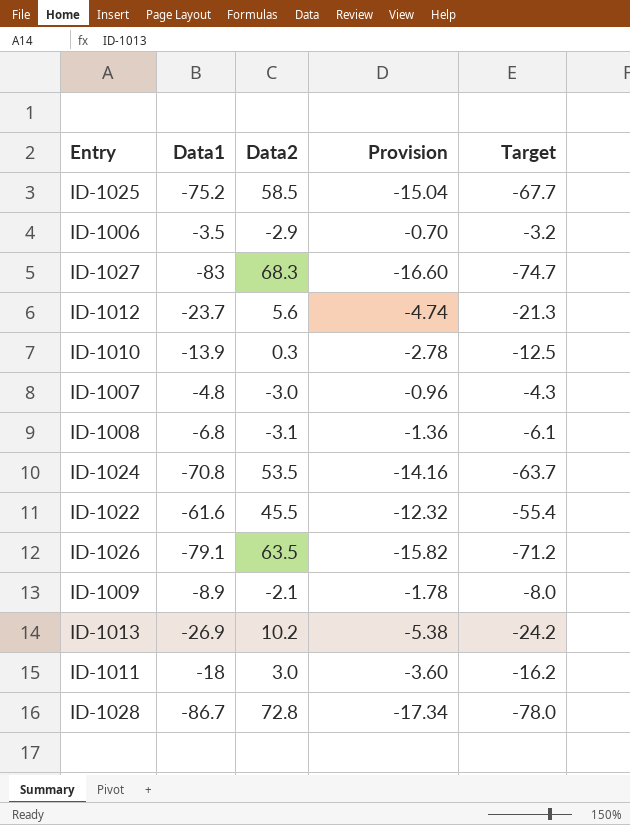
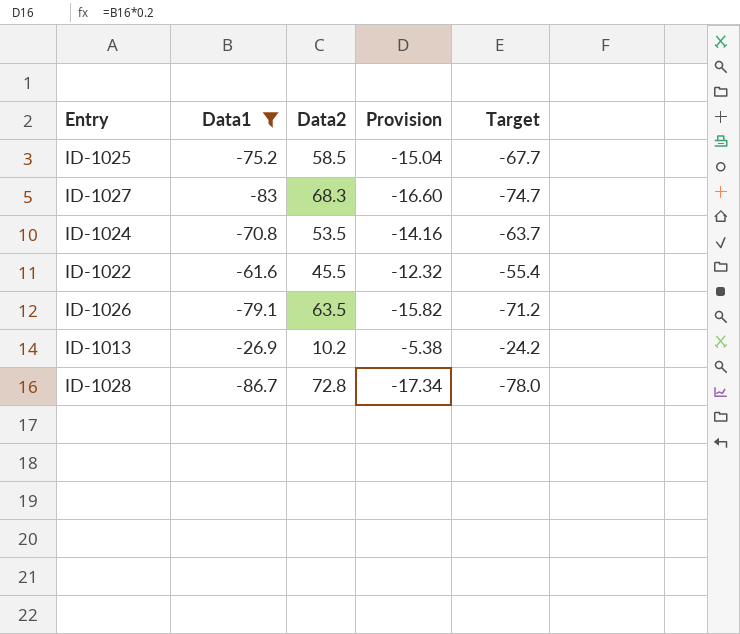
filter: none -> Data1 <= -26.9

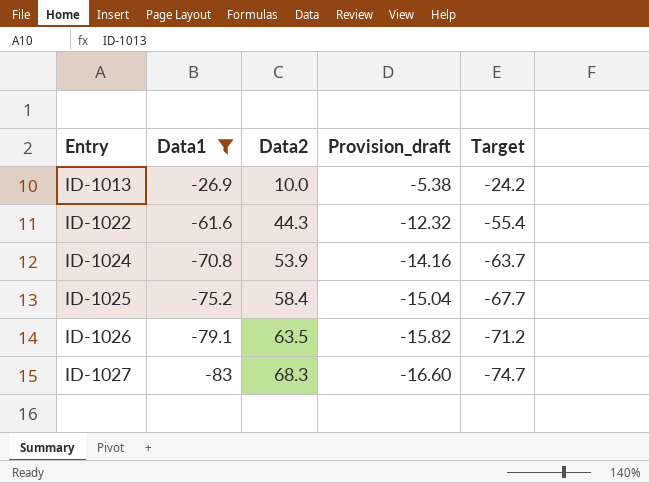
row order: none -> Entry ascending
column name: Provision -> Provision_draft
row ID-1028: -86.7 | 72.8 | -17.34 | -78.0 -> none
ID-1013 | Data2: 10.2 -> 10.0
ID-1022 | Data2: 45.5 -> 44.3
ID-1024 | Data2: 53.5 -> 53.9
ID-1025 | Data2: 58.5 -> 58.4

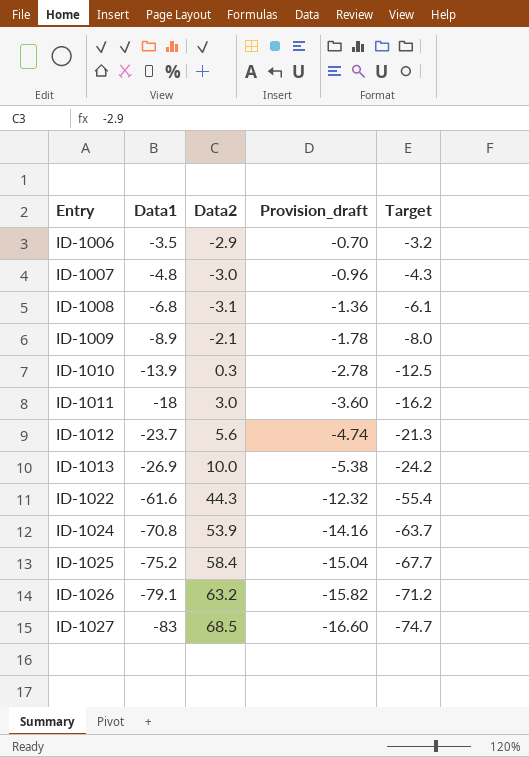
filter: Data1 <= -26.9 -> none
ID-1026 | Data2: 63.5 -> 63.2
ID-1027 | Data2: 68.3 -> 68.5

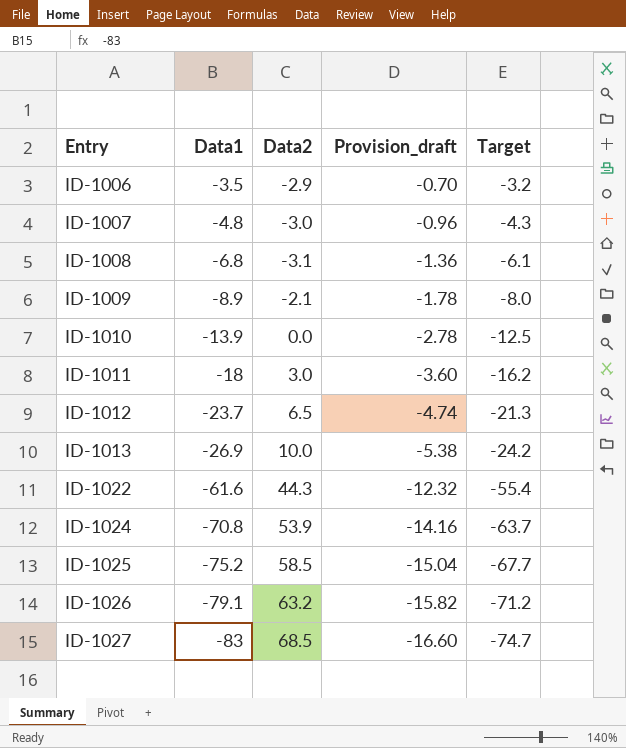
ID-1010 | Data2: 0.3 -> 0.0
ID-1012 | Data2: 5.6 -> 6.5
ID-1025 | Data2: 58.4 -> 58.5

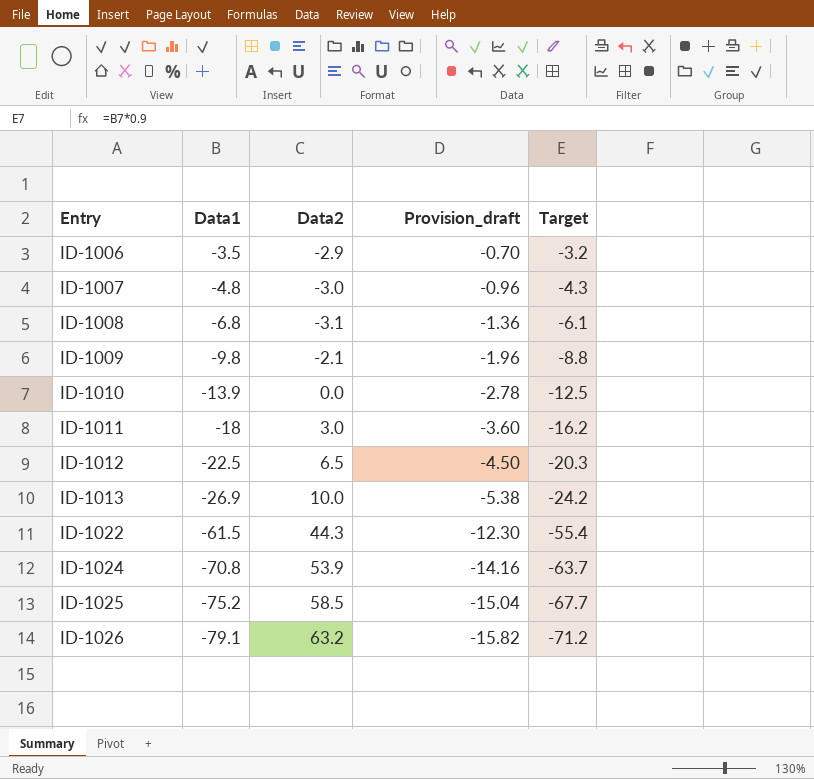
row ID-1027: -83 | 68.5 | -16.60 | -74.7 -> none
ID-1009 | Data1: -8.9 -> -9.8
ID-1009 | Provision_draft: -1.78 -> -1.96
ID-1009 | Target: -8.0 -> -8.8
ID-1012 | Data1: -23.7 -> -22.5
ID-1012 | Provision_draft: -4.74 -> -4.50
ID-1012 | Target: -21.3 -> -20.3
ID-1022 | Data1: -61.6 -> -61.5
ID-1022 | Provision_draft: -12.32 -> -12.30

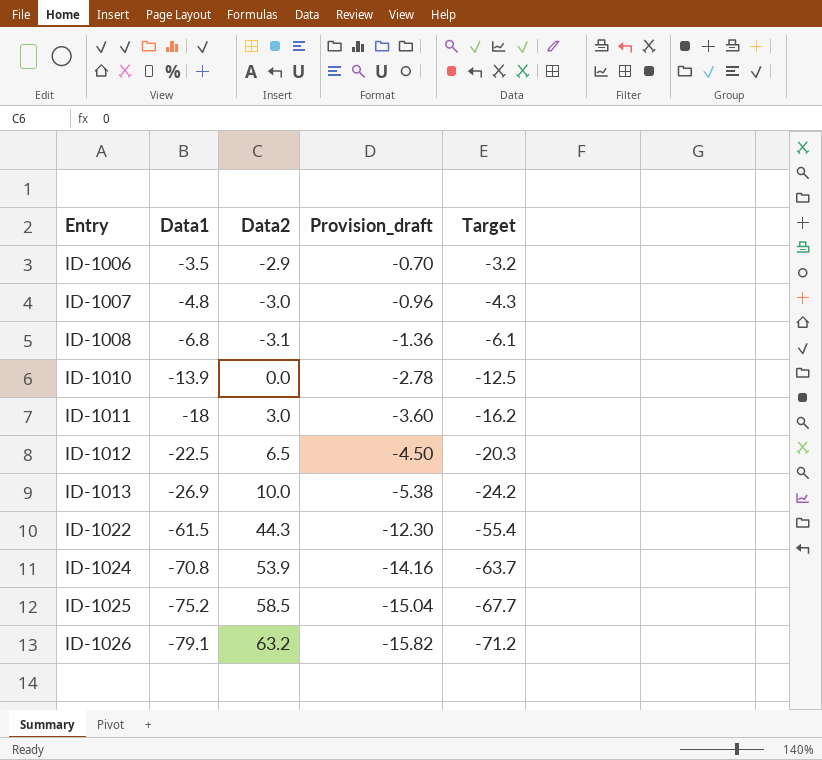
row ID-1009: -9.8 | -2.1 | -1.96 | -8.8 -> none

